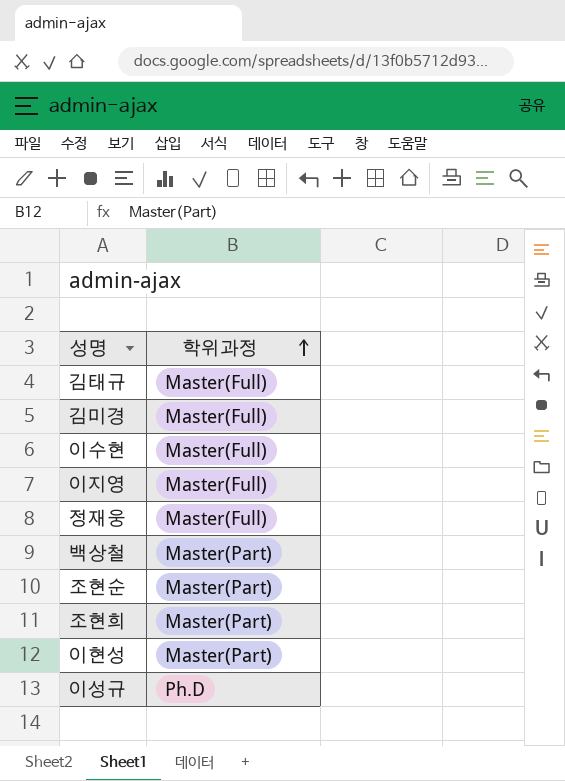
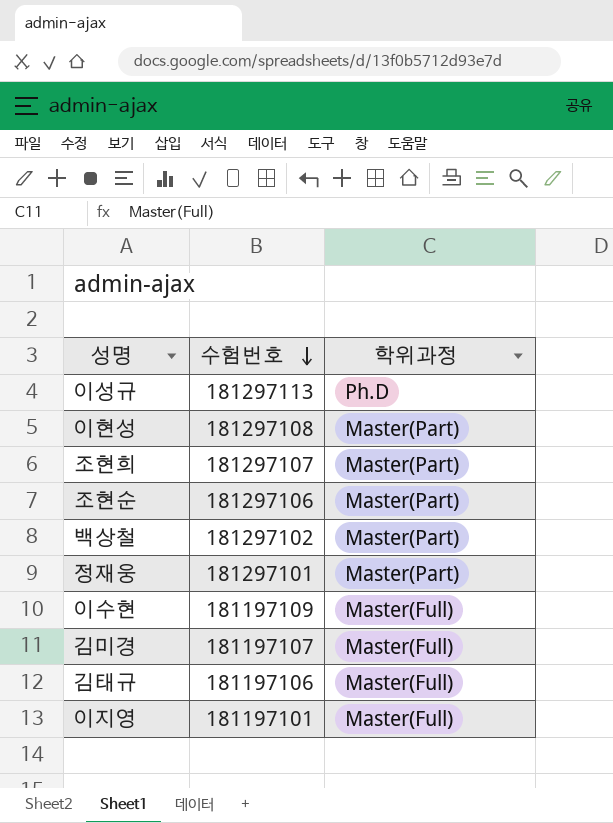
row order: 학위과정 ascending -> 수험번호 descending
column 수험번호 | position: none -> 2
정재웅 | 학위과정: Master(Full) -> Master(Part)

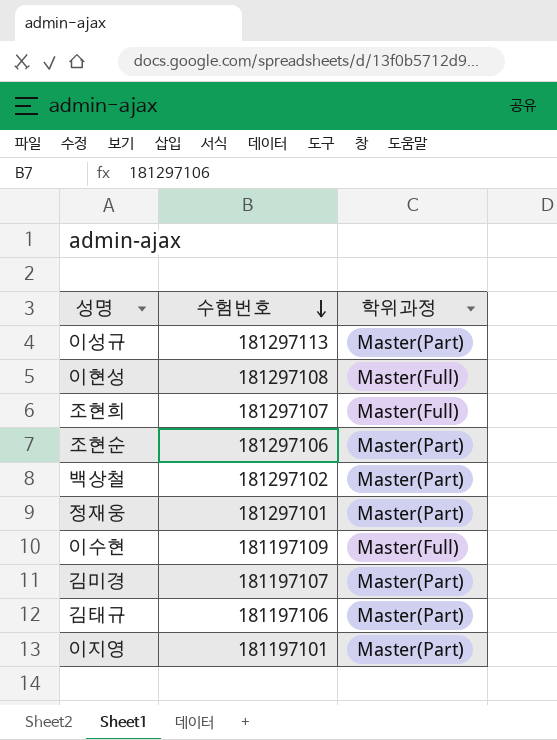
이성규 | 학위과정: Ph.D -> Master(Part)
이현성 | 학위과정: Master(Part) -> Master(Full)
조현희 | 학위과정: Master(Part) -> Master(Full)
김미경 | 학위과정: Master(Full) -> Master(Part)
김태규 | 학위과정: Master(Full) -> Master(Part)
이지영 | 학위과정: Master(Full) -> Master(Part)

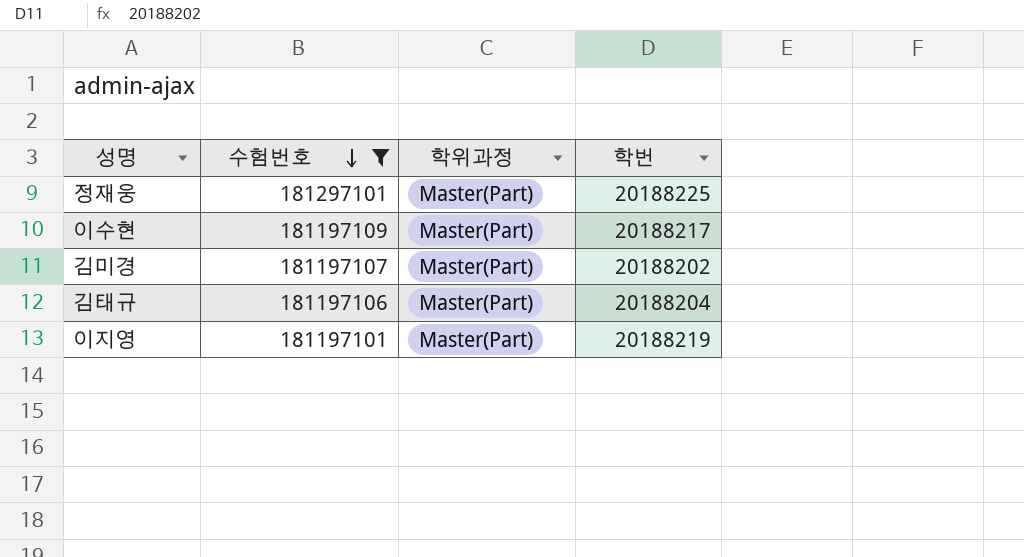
filter: none -> 수험번호 <= 181297101
column 학번 | position: none -> 4
이수현 | 학위과정: Master(Full) -> Master(Part)

